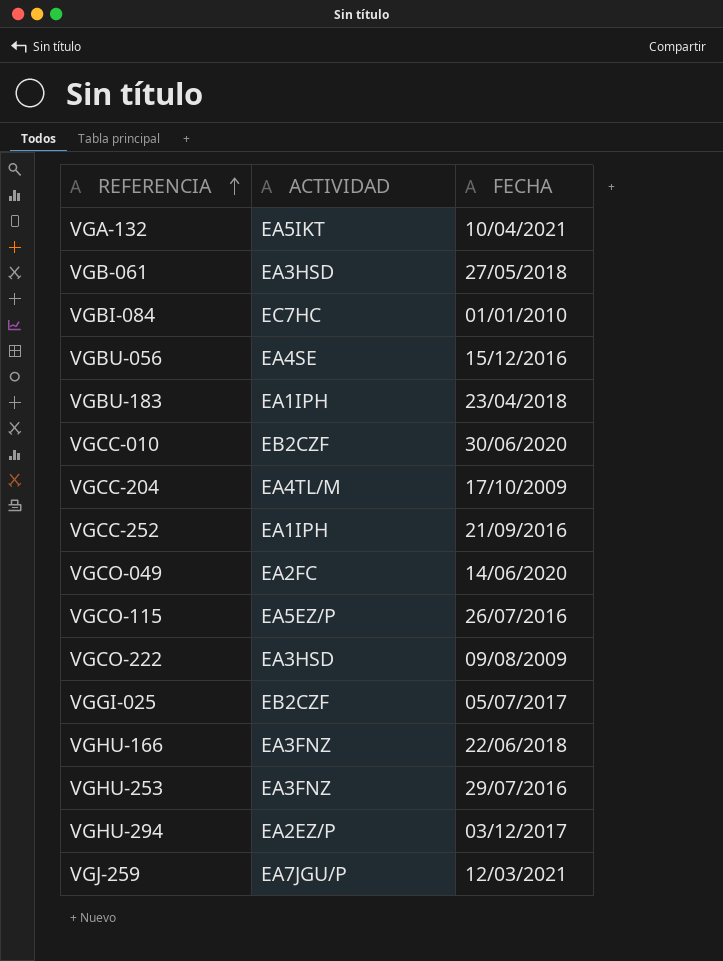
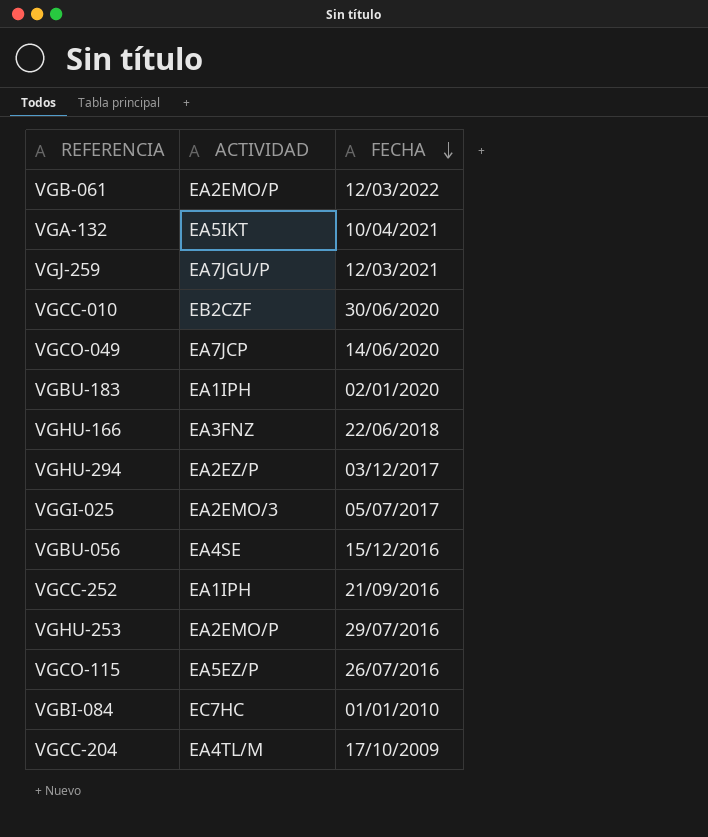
row order: REFERENCIA ascending -> FECHA descending
row VGCO-222: EA3HSD | 09/08/2009 -> none
VGB-061 | ACTIVIDAD: EA3HSD -> EA2EMO/P
VGB-061 | FECHA: 27/05/2018 -> 12/03/2022
VGCO-049 | ACTIVIDAD: EA2FC -> EA7JCP
VGBU-183 | FECHA: 23/04/2018 -> 02/01/2020
VGGI-025 | ACTIVIDAD: EB2CZF -> EA2EMO/3
VGHU-253 | ACTIVIDAD: EA3FNZ -> EA2EMO/P

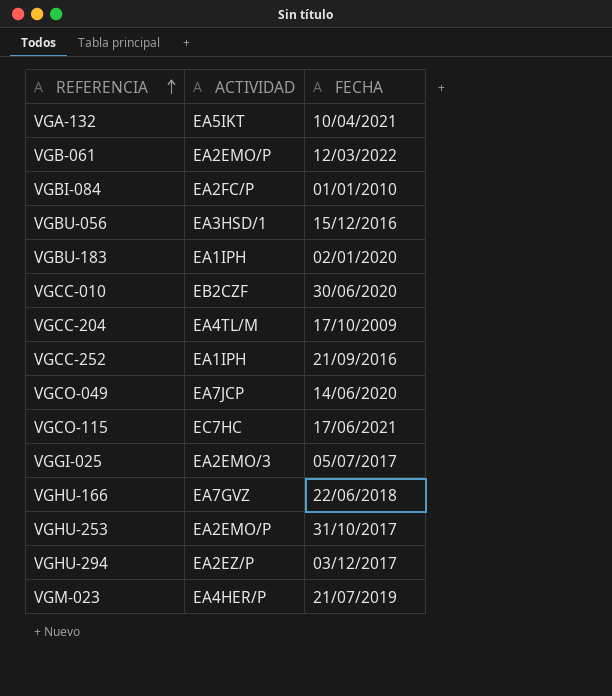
row order: FECHA descending -> REFERENCIA ascending
row VGJ-259: EA7JGU/P | 12/03/2021 -> none
VGBI-084 | ACTIVIDAD: EC7HC -> EA2FC/P
VGBU-056 | ACTIVIDAD: EA4SE -> EA3HSD/1
VGCO-115 | ACTIVIDAD: EA5EZ/P -> EC7HC
VGCO-115 | FECHA: 26/07/2016 -> 17/06/2021
VGHU-166 | ACTIVIDAD: EA3FNZ -> EA7GVZ
VGHU-253 | FECHA: 29/07/2016 -> 31/10/2017
row VGM-023: none -> EA4HER/P | 21/07/2019

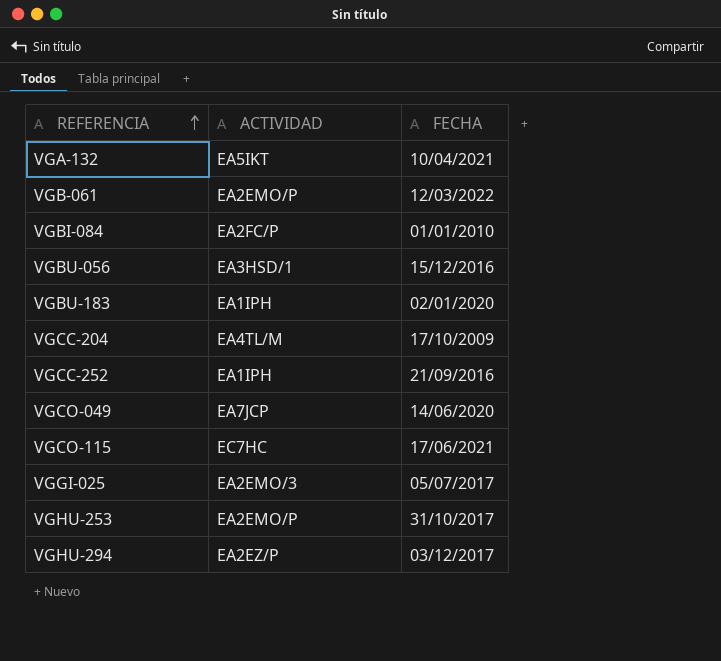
row VGCC-010: EB2CZF | 30/06/2020 -> none
row VGHU-166: EA7GVZ | 22/06/2018 -> none
row VGM-023: EA4HER/P | 21/07/2019 -> none

